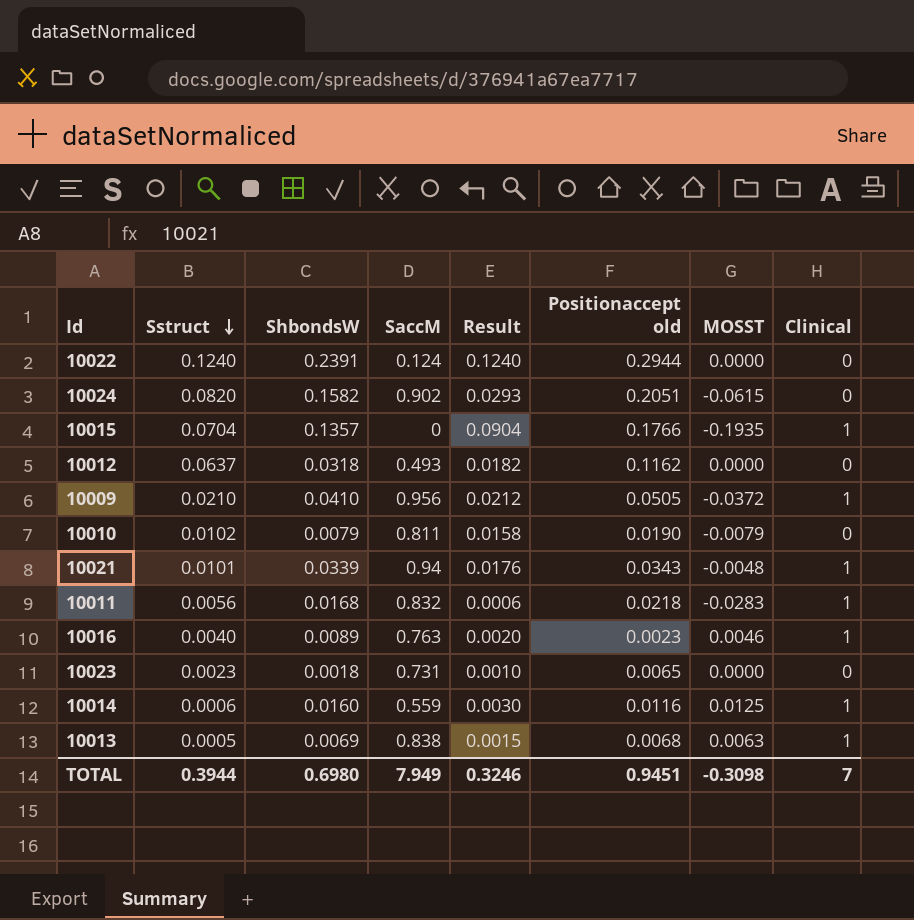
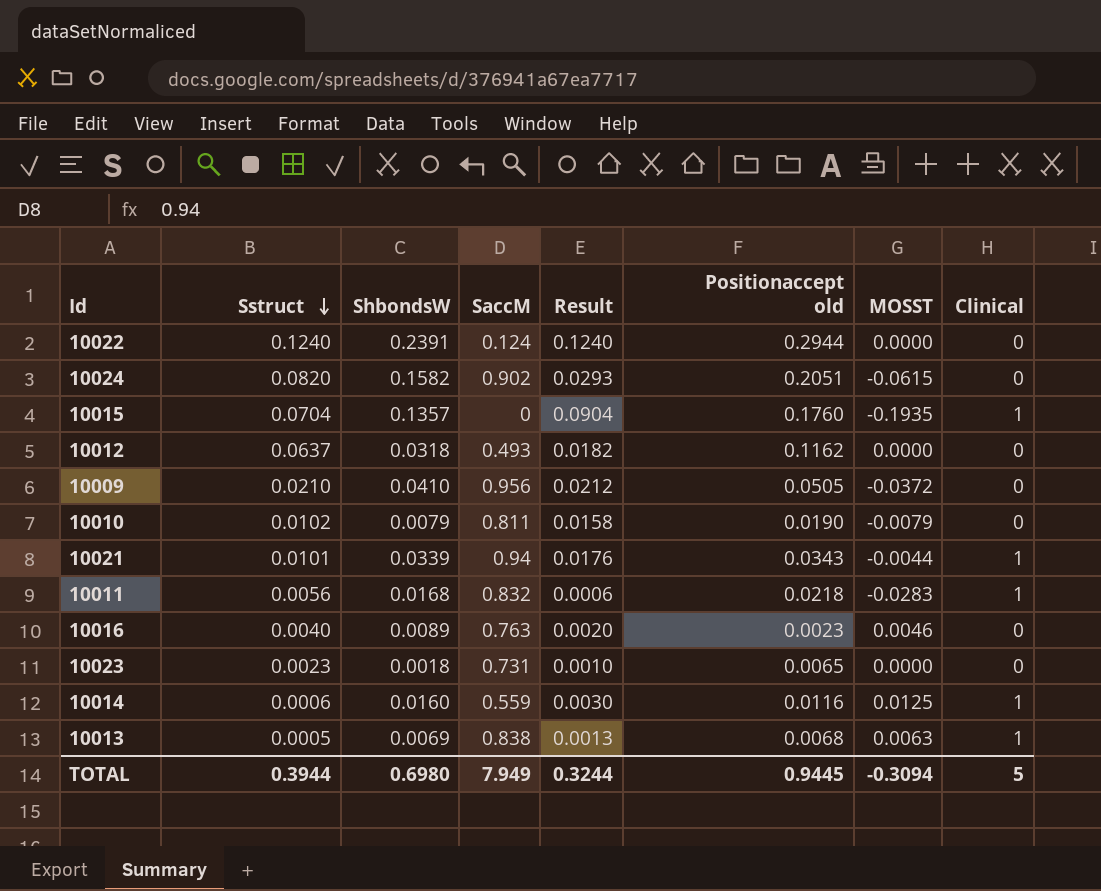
10015 | Positionaccept old: 0.1766 -> 0.1760
10009 | Clinical: 1 -> 0
10021 | MOSST: -0.0048 -> -0.0044
10016 | Clinical: 1 -> 0
10013 | Result: 0.0015 -> 0.0013
TOTAL | Result: 0.3246 -> 0.3244
TOTAL | Positionaccept old: 0.9451 -> 0.9445
TOTAL | MOSST: -0.3098 -> -0.3094
TOTAL | Clinical: 7 -> 5

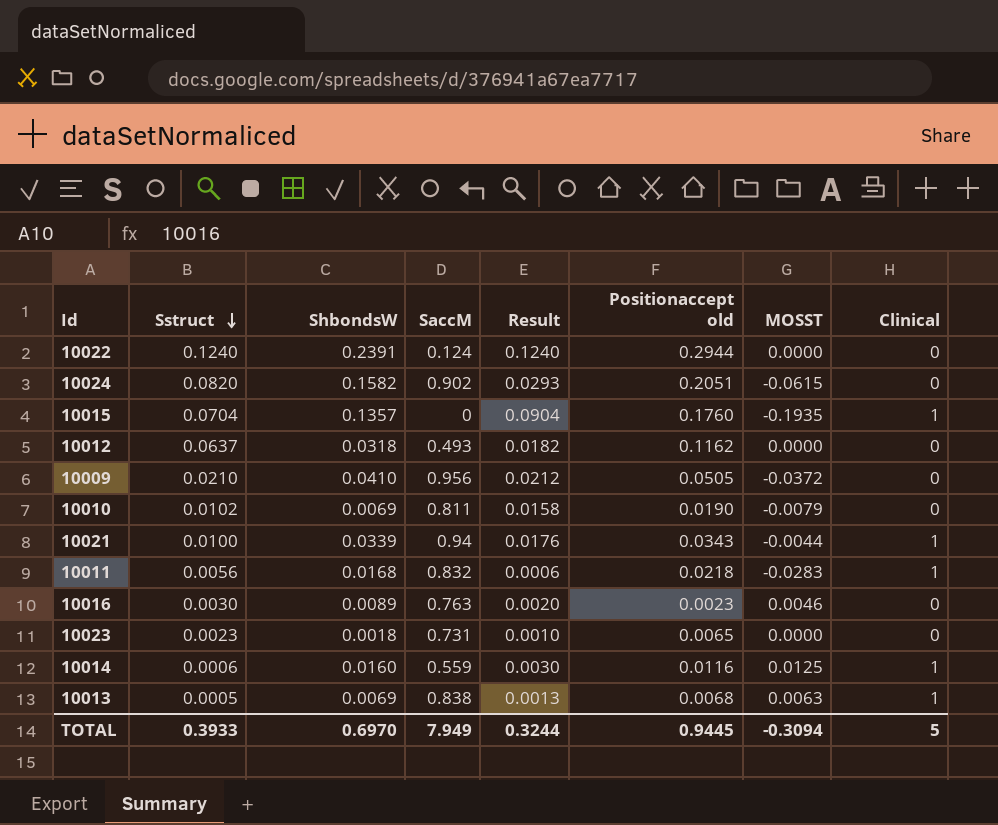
10010 | ShbondsW: 0.0079 -> 0.0069
10021 | Sstruct: 0.0101 -> 0.0100
10016 | Sstruct: 0.0040 -> 0.0030
TOTAL | Sstruct: 0.3944 -> 0.3933
TOTAL | ShbondsW: 0.6980 -> 0.6970

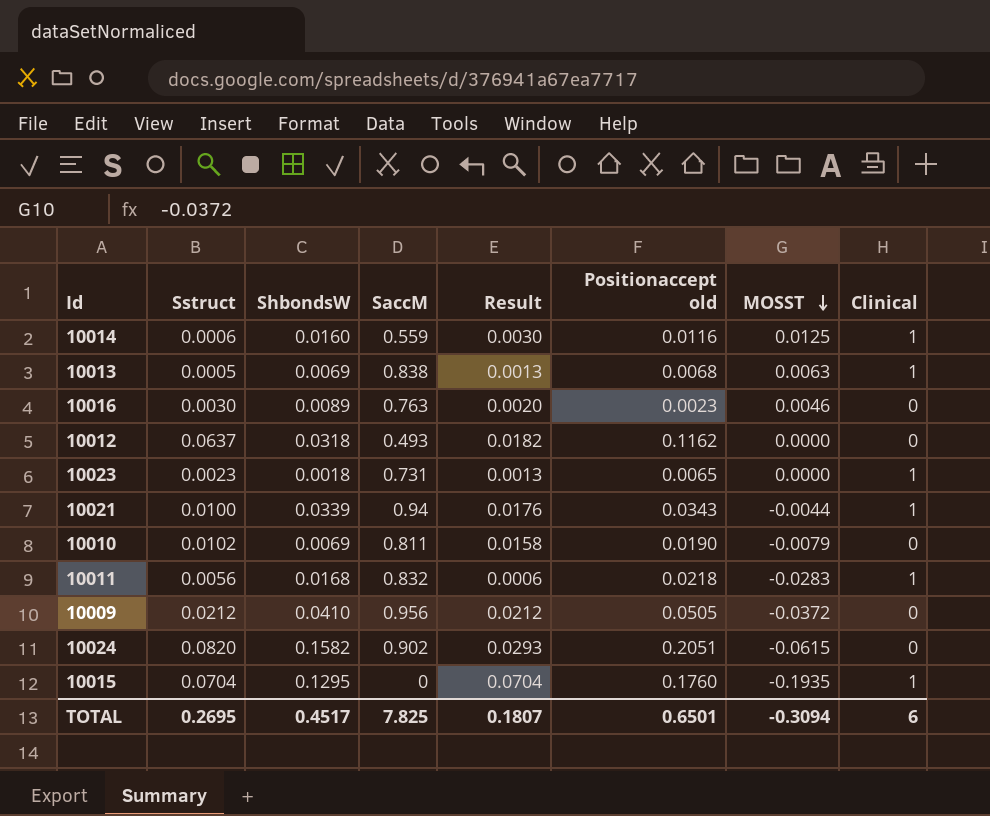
row order: Sstruct descending -> MOSST descending
row 10022: 0.1240 | 0.2391 | 0.124 | 0.1240 | 0.2944 | 0.0000 | 0 -> none
10023 | Result: 0.0010 -> 0.0013
10023 | Clinical: 0 -> 1
10009 | Sstruct: 0.0210 -> 0.0212
10015 | ShbondsW: 0.1357 -> 0.1295
10015 | Result: 0.0904 -> 0.0704
TOTAL | Sstruct: 0.3933 -> 0.2695
TOTAL | ShbondsW: 0.6970 -> 0.4517
TOTAL | SaccM: 7.949 -> 7.825
TOTAL | Result: 0.3244 -> 0.1807
TOTAL | Positionaccept old: 0.9445 -> 0.6501
TOTAL | Clinical: 5 -> 6

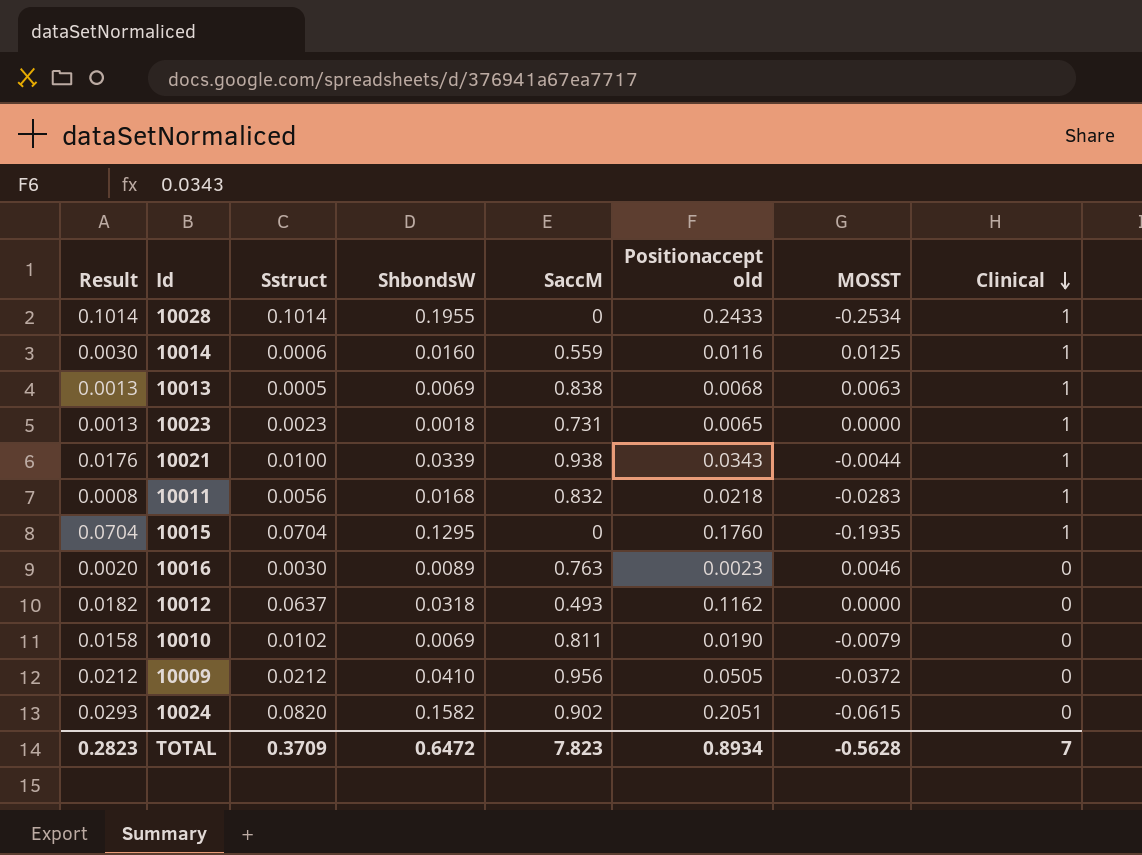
row order: MOSST descending -> Clinical descending
column Result | position: 5 -> 1
row 10028: none -> 0.1014 | 0.1014 | 0.1955 | 0 | 0.2433 | -0.2534 | 1
10021 | SaccM: 0.94 -> 0.938
10011 | Result: 0.0006 -> 0.0008
TOTAL | Result: 0.1807 -> 0.2823
TOTAL | Sstruct: 0.2695 -> 0.3709
TOTAL | ShbondsW: 0.4517 -> 0.6472
TOTAL | SaccM: 7.825 -> 7.823
TOTAL | Positionaccept old: 0.6501 -> 0.8934
TOTAL | MOSST: -0.3094 -> -0.5628
TOTAL | Clinical: 6 -> 7

